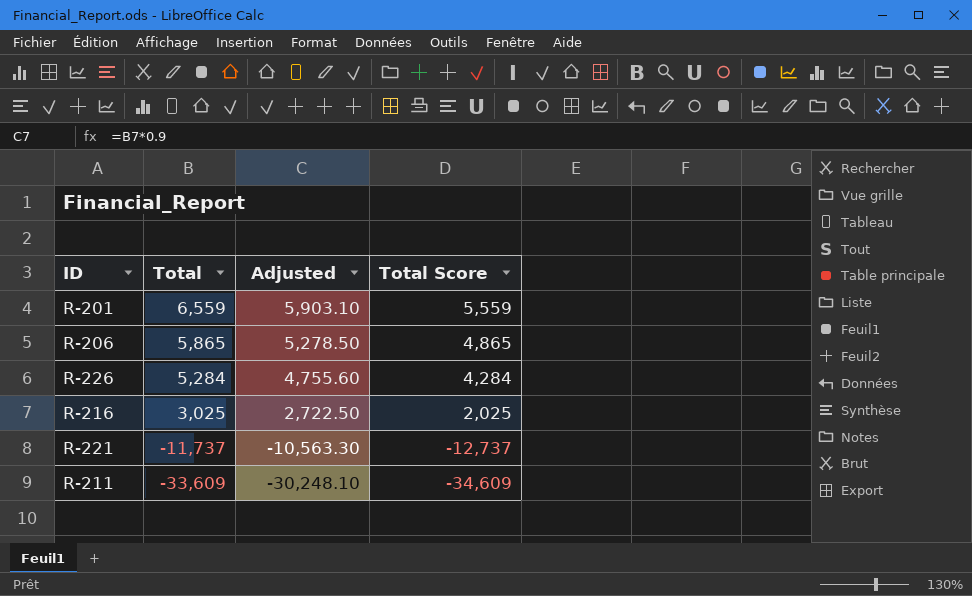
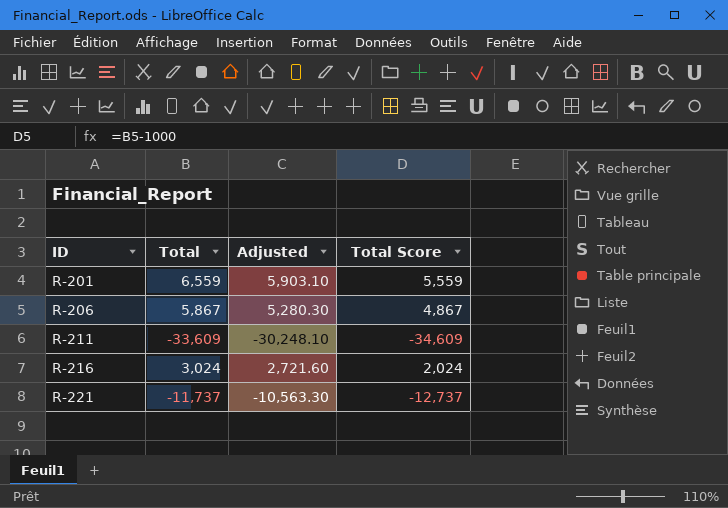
row order: Total descending -> ID ascending
row R-226: 5,284 | 4,755.60 | 4,284 -> none
R-206 | Total: 5,865 -> 5,867
R-206 | Adjusted: 5,278.50 -> 5,280.30
R-206 | Total Score: 4,865 -> 4,867
R-216 | Total: 3,025 -> 3,024
R-216 | Adjusted: 2,722.50 -> 2,721.60
R-216 | Total Score: 2,025 -> 2,024

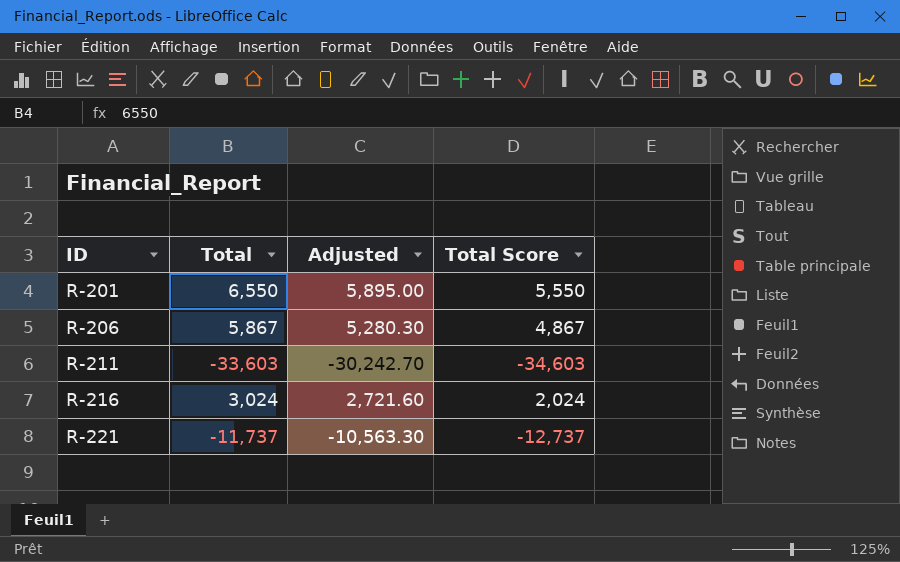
R-201 | Total: 6,559 -> 6,550
R-201 | Adjusted: 5,903.10 -> 5,895.00
R-201 | Total Score: 5,559 -> 5,550
R-211 | Total: -33,609 -> -33,603
R-211 | Adjusted: -30,248.10 -> -30,242.70
R-211 | Total Score: -34,609 -> -34,603

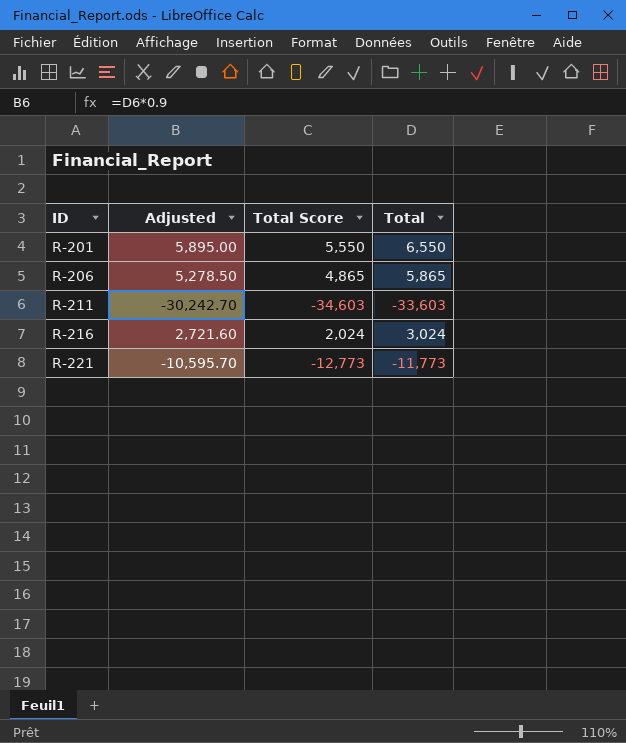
column Total | position: 2 -> 4
R-206 | Adjusted: 5,280.30 -> 5,278.50
R-206 | Total Score: 4,867 -> 4,865
R-206 | Total: 5,867 -> 5,865
R-221 | Adjusted: -10,563.30 -> -10,595.70
R-221 | Total Score: -12,737 -> -12,773
R-221 | Total: -11,737 -> -11,773

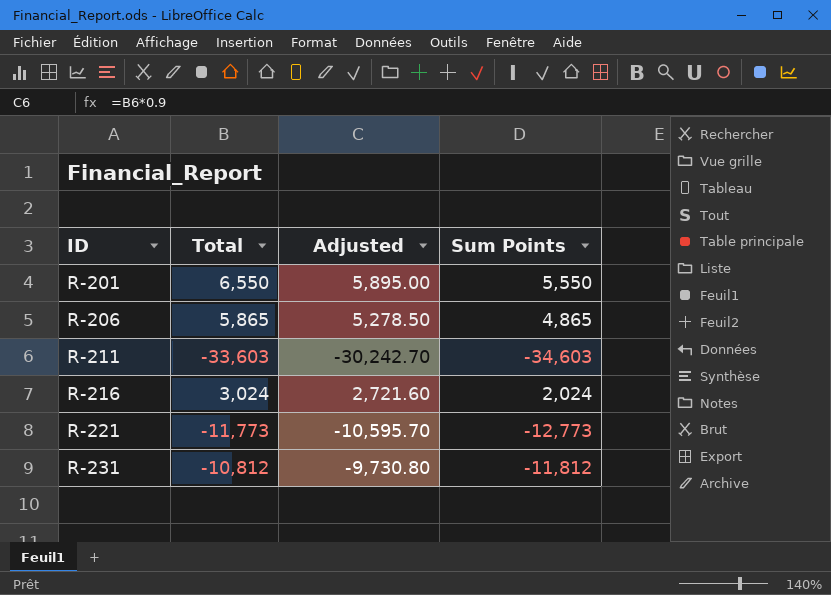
column Total | position: 4 -> 2
column name: Total Score -> Sum Points
row R-231: none -> -10,812 | -9,730.80 | -11,812

